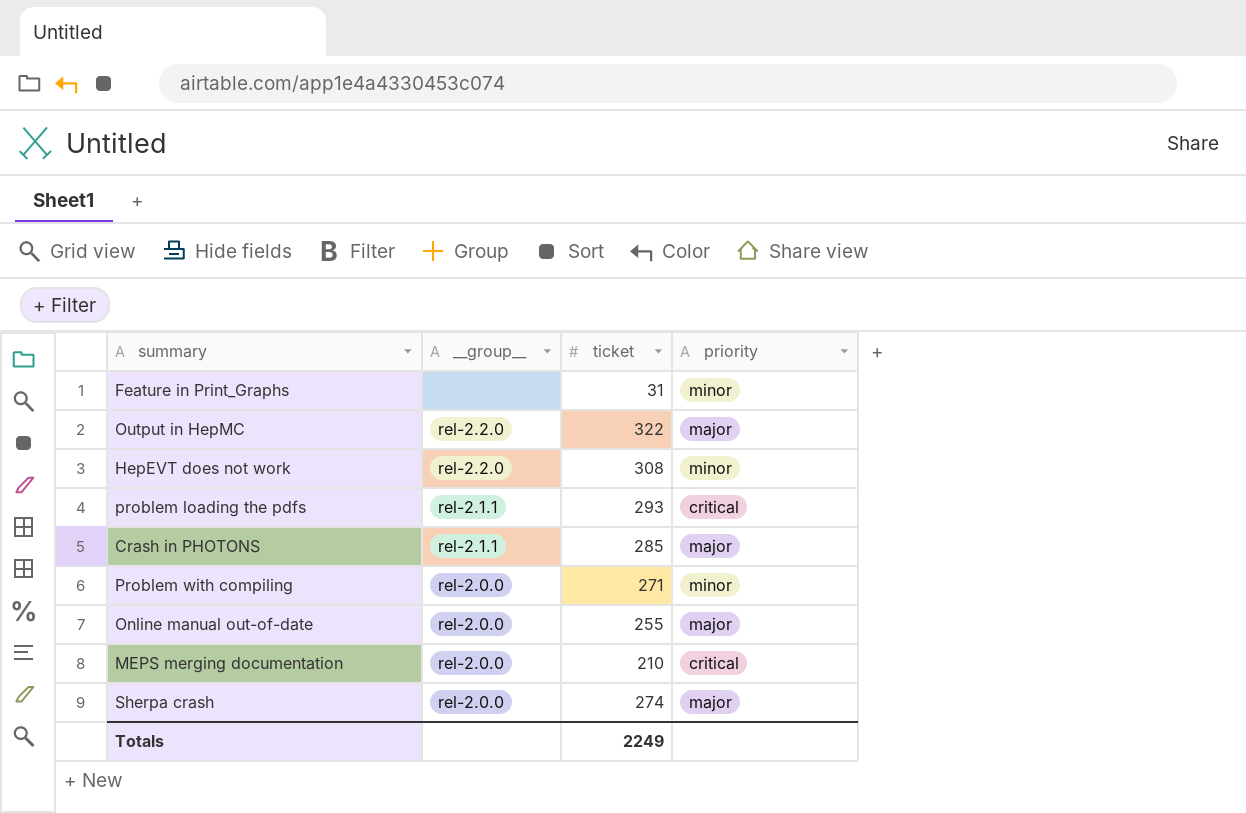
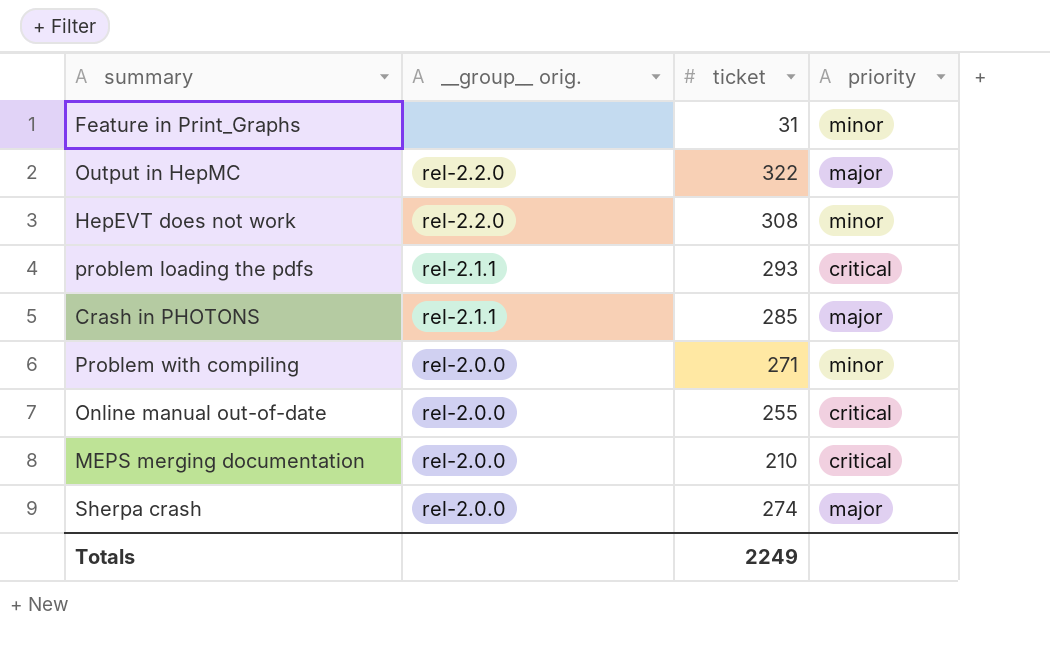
column name: __group__ -> __group__ orig.
Online manual out-of-date | priority: major -> critical

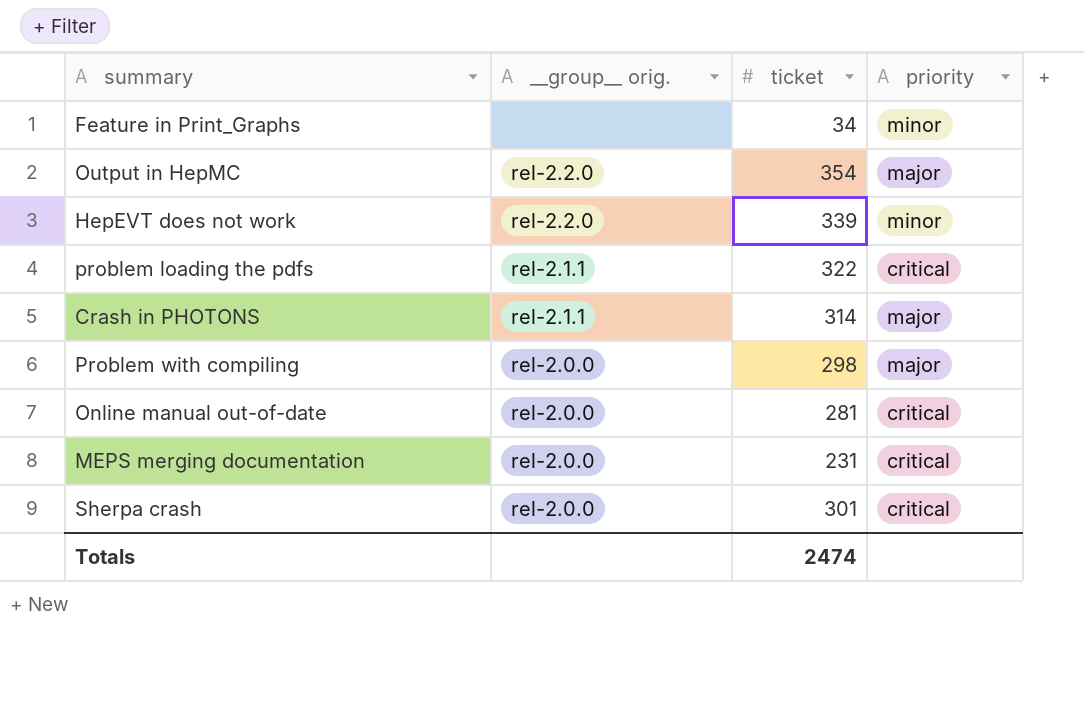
Feature in Print_Graphs | ticket: 31 -> 34
Output in HepMC | ticket: 322 -> 354
HepEVT does not work | ticket: 308 -> 339
problem loading the pdfs | ticket: 293 -> 322
Crash in PHOTONS | ticket: 285 -> 314
Problem with compiling | ticket: 271 -> 298
Problem with compiling | priority: minor -> major
Online manual out-of-date | ticket: 255 -> 281
MEPS merging documentation | ticket: 210 -> 231
Sherpa crash | ticket: 274 -> 301
Sherpa crash | priority: major -> critical
Totals | ticket: 2249 -> 2474

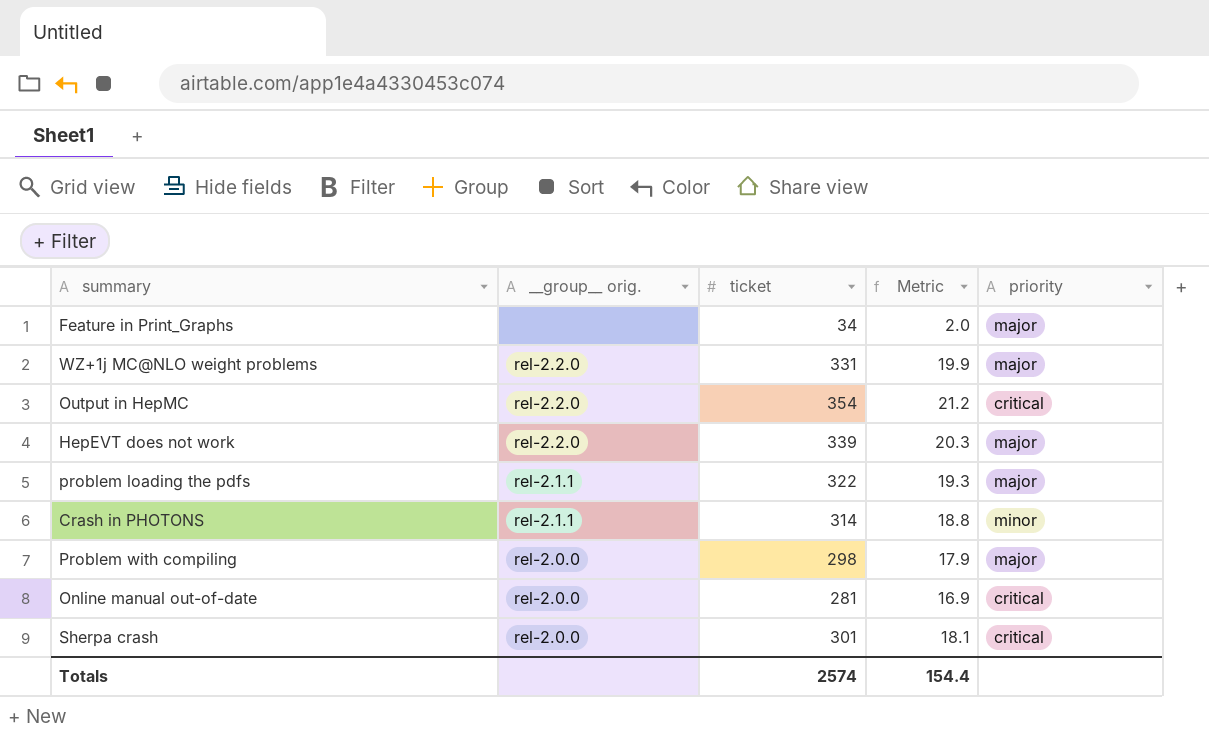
column Metric | formula: none -> [ticket] * 0.06
row MEPS merging documentation: rel-2.0.0 | 231 | critical -> none
Feature in Print_Graphs | priority: minor -> major
row WZ+1j MC@NLO weight problems: none -> rel-2.2.0 | 331 | 19.9 | major
Output in HepMC | priority: major -> critical
HepEVT does not work | priority: minor -> major
problem loading the pdfs | priority: critical -> major
Crash in PHOTONS | priority: major -> minor
Totals | ticket: 2474 -> 2574

